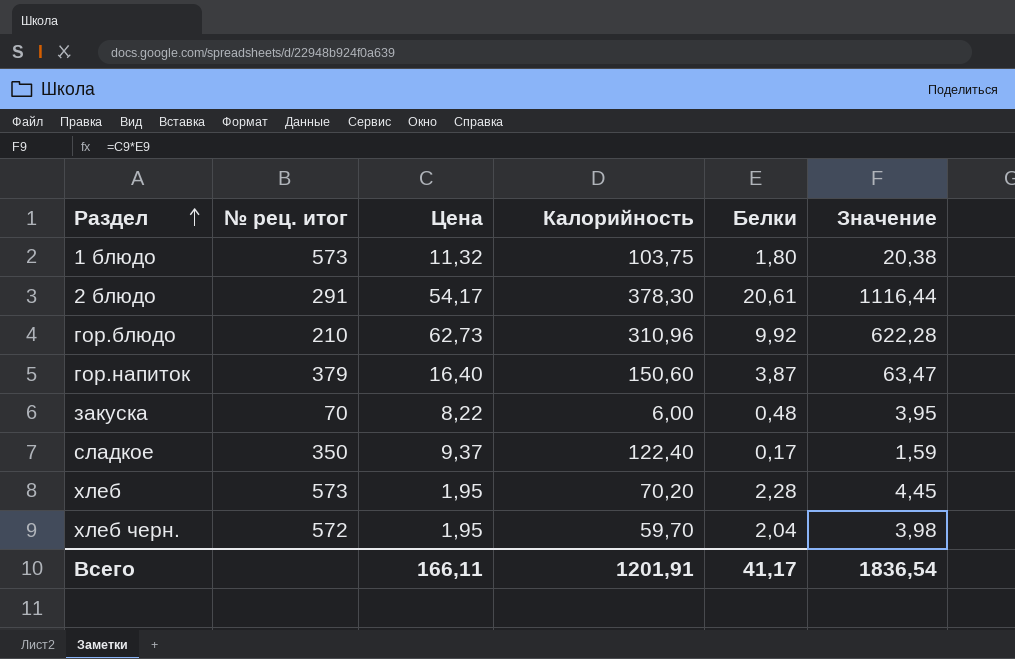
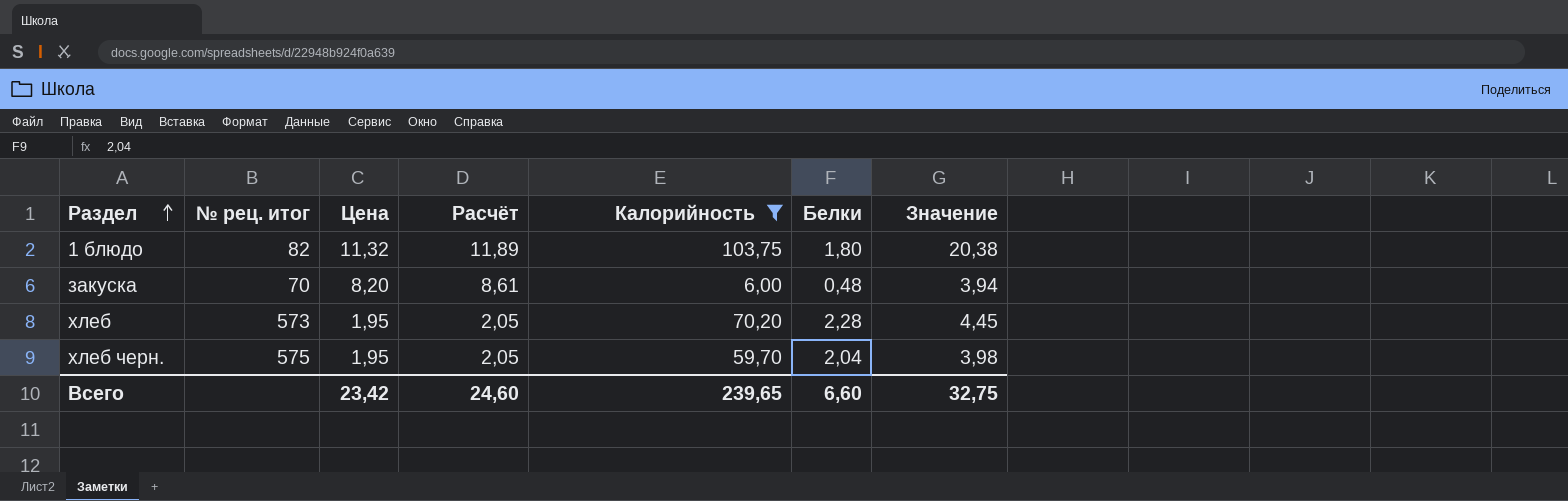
filter: none -> Калорийность <= 103,75
column Расчёт | formula: none -> [Цена] * 1,05
1 блюдо | № рец. итог: 573 -> 82
закуска | Цена: 8,22 -> 8,20
закуска | Значение: 3,95 -> 3,94
хлеб черн. | № рец. итог: 572 -> 575
Всего | Цена: 166,11 -> 23,42
Всего | Калорийность: 1201,91 -> 239,65
Всего | Белки: 41,17 -> 6,60
Всего | Значение: 1836,54 -> 32,75

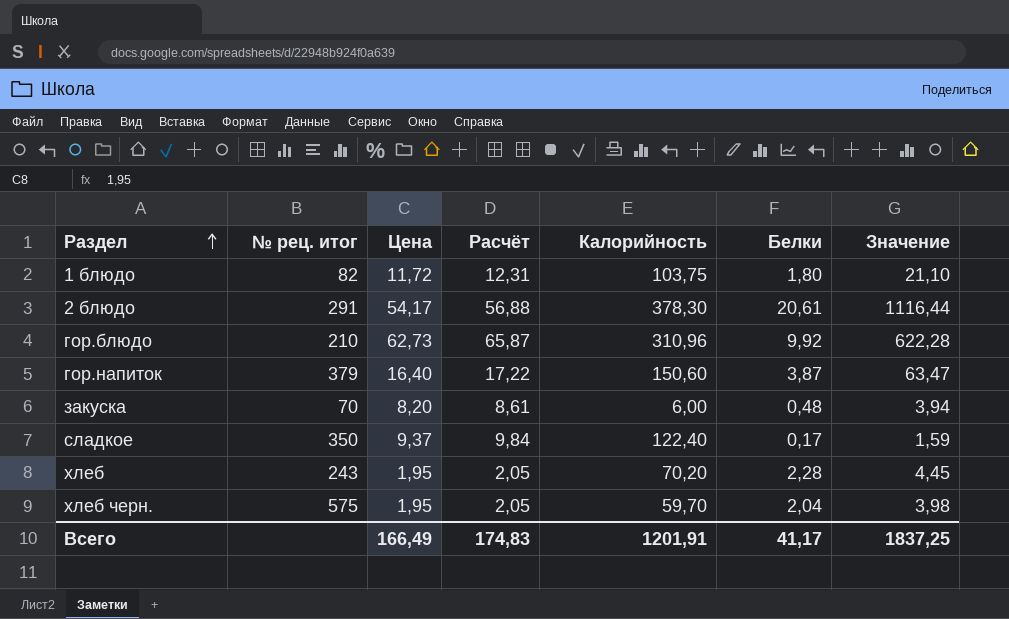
filter: Калорийность <= 103,75 -> none
1 блюдо | Цена: 11,32 -> 11,72
1 блюдо | Расчёт: 11,89 -> 12,31
1 блюдо | Значение: 20,38 -> 21,10
хлеб | № рец. итог: 573 -> 243
Всего | Цена: 23,42 -> 166,49
Всего | Расчёт: 24,60 -> 174,83
Всего | Калорийность: 239,65 -> 1201,91
Всего | Белки: 6,60 -> 41,17
Всего | Значение: 32,75 -> 1837,25

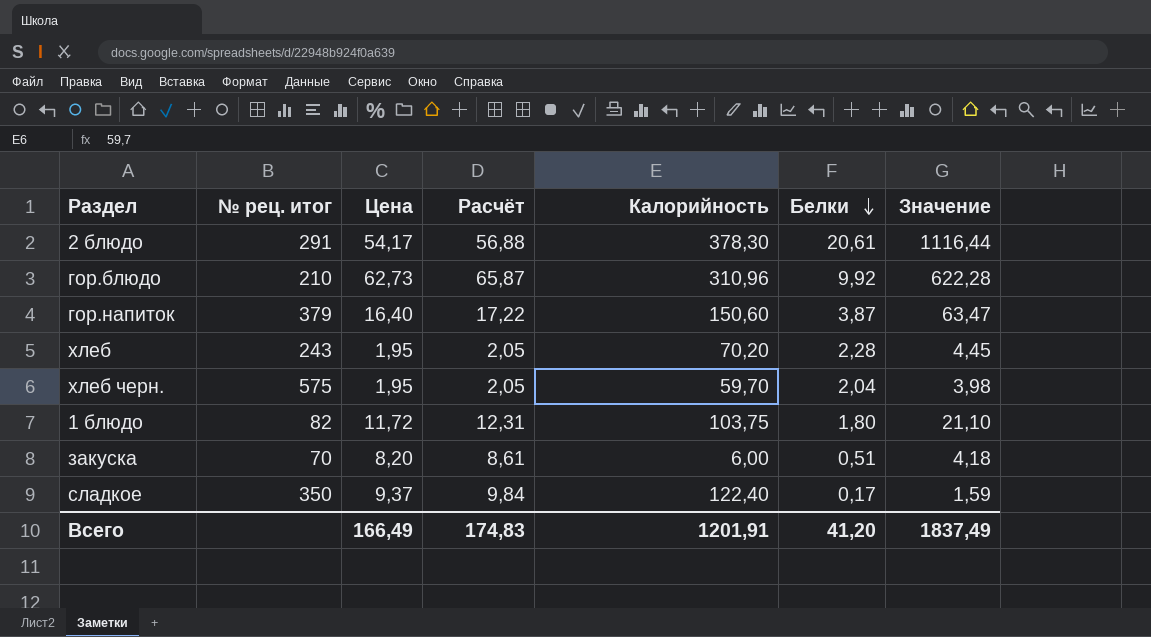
row order: Раздел ascending -> Белки descending
закуска | Белки: 0,48 -> 0,51
закуска | Значение: 3,94 -> 4,18
Всего | Белки: 41,17 -> 41,20
Всего | Значение: 1837,25 -> 1837,49

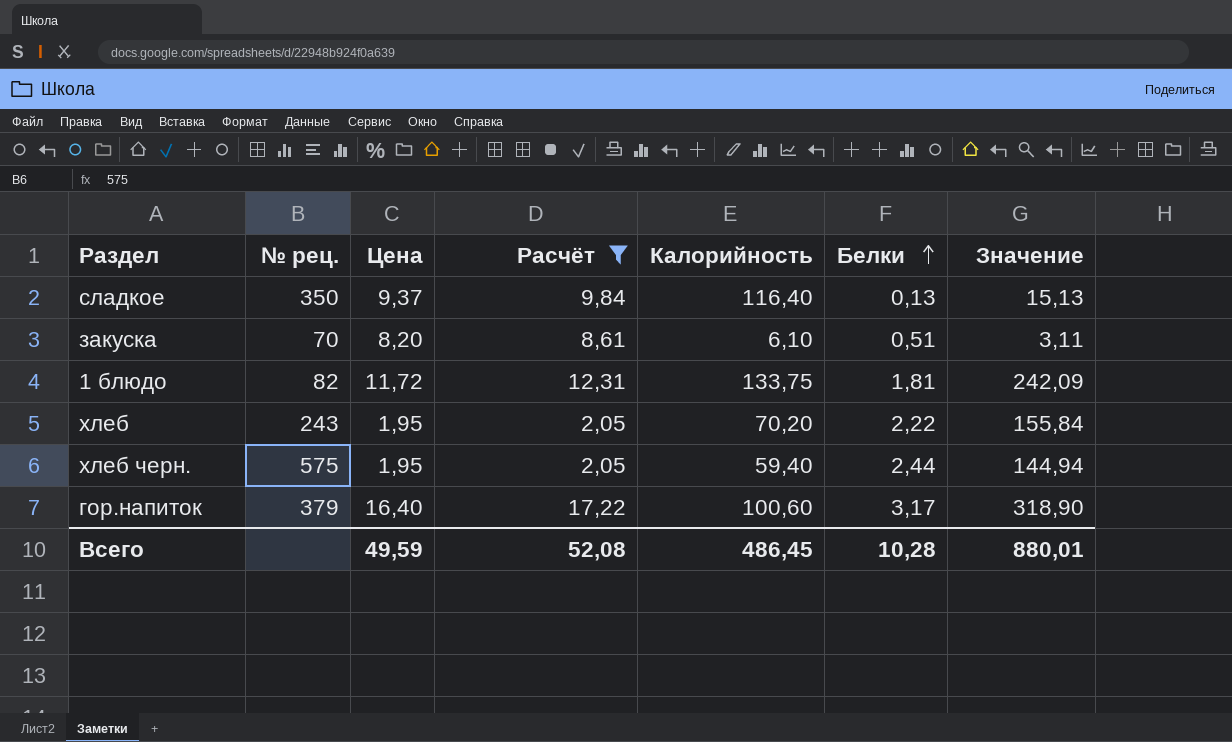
filter: none -> Расчёт <= 17,22
row order: Белки descending -> Белки ascending
column name: № рец. итог -> № рец.
column Значение | formula: [Цена] * [Белки] -> [Калорийность] * [Белки]
сладкое | Калорийность: 122,40 -> 116,40
сладкое | Белки: 0,17 -> 0,13
закуска | Калорийность: 6,00 -> 6,10
1 блюдо | Калорийность: 103,75 -> 133,75
1 блюдо | Белки: 1,80 -> 1,81
хлеб | Белки: 2,28 -> 2,22
хлеб черн. | Калорийность: 59,70 -> 59,40
хлеб черн. | Белки: 2,04 -> 2,44
гор.напиток | Калорийность: 150,60 -> 100,60
гор.напиток | Белки: 3,87 -> 3,17
Всего | Цена: 166,49 -> 49,59
Всего | Расчёт: 174,83 -> 52,08
Всего | Калорийность: 1201,91 -> 486,45
Всего | Белки: 41,20 -> 10,28
Всего | Значение: 1837,49 -> 880,01

